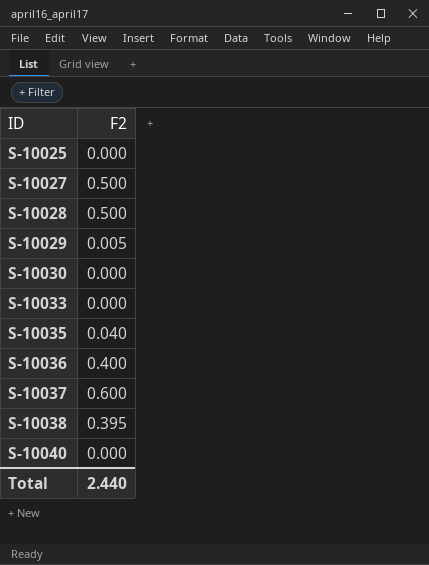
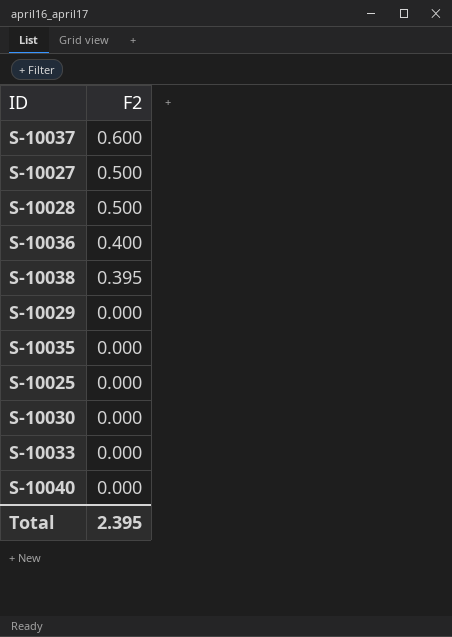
row order: ID ascending -> F2 descending
S-10029 | F2: 0.005 -> 0.000
S-10035 | F2: 0.040 -> 0.000
Total | F2: 2.440 -> 2.395

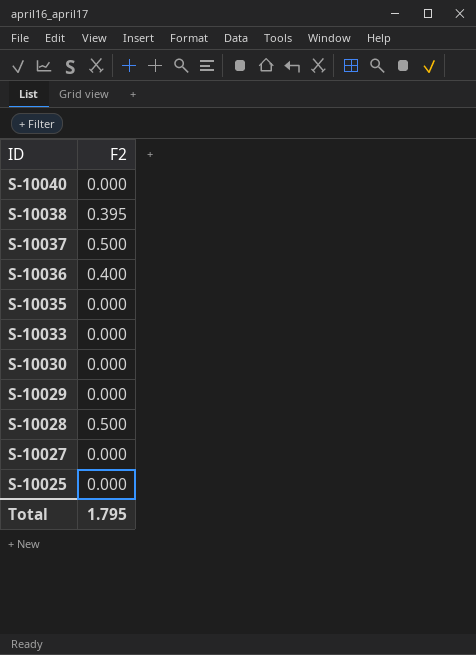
row order: F2 descending -> ID descending
S-10037 | F2: 0.600 -> 0.500
S-10027 | F2: 0.500 -> 0.000
Total | F2: 2.395 -> 1.795

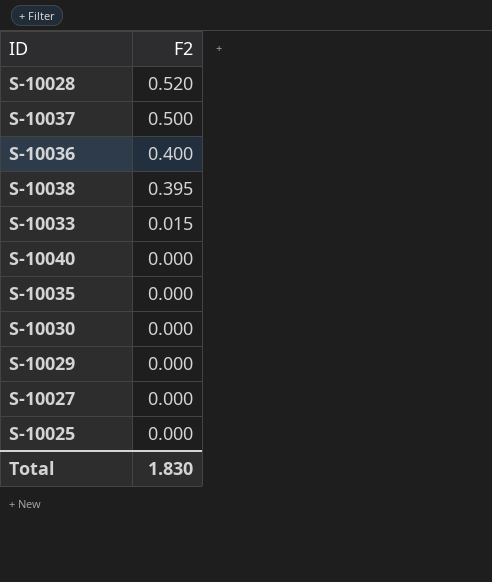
row order: ID descending -> F2 descending
S-10028 | F2: 0.500 -> 0.520
S-10033 | F2: 0.000 -> 0.015
Total | F2: 1.795 -> 1.830

